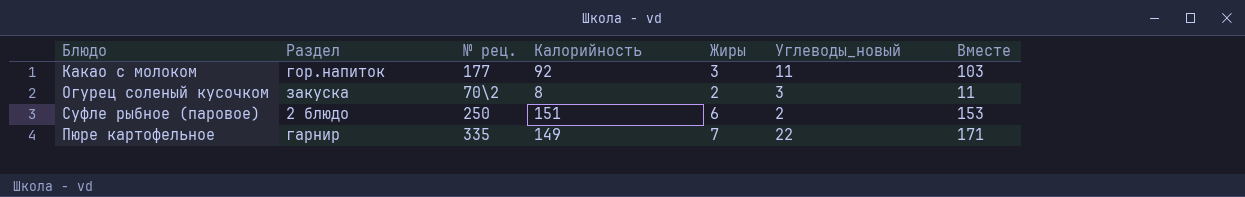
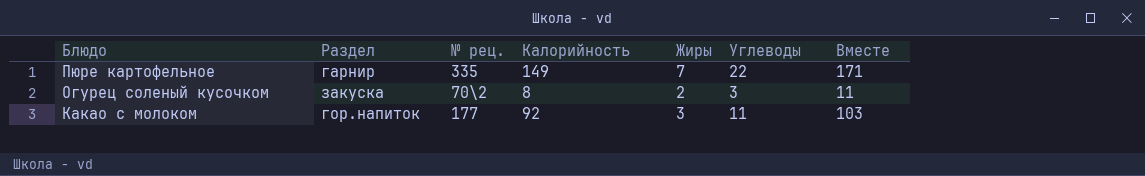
row order: none -> Блюдо descending
column name: Углеводы_новый -> Углеводы
row Суфле рыбное (паровое): 2 блюдо | 250 | 151 | 6 | 2 | 153 -> none

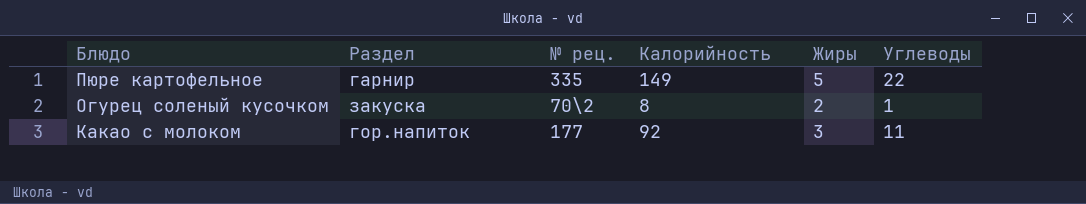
column Вместе | formula: [Калорийность] + [Углеводы] -> none
Пюре картофельное | Жиры: 7 -> 5
Огурец соленый кусочком | Углеводы: 3 -> 1

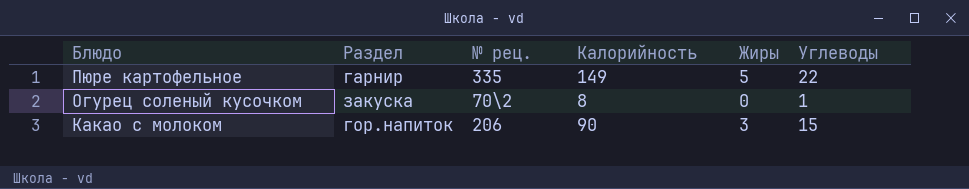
Огурец соленый кусочком | Жиры: 2 -> 0
Какао с молоком | № рец.: 177 -> 206
Какао с молоком | Калорийность: 92 -> 90
Какао с молоком | Углеводы: 11 -> 15

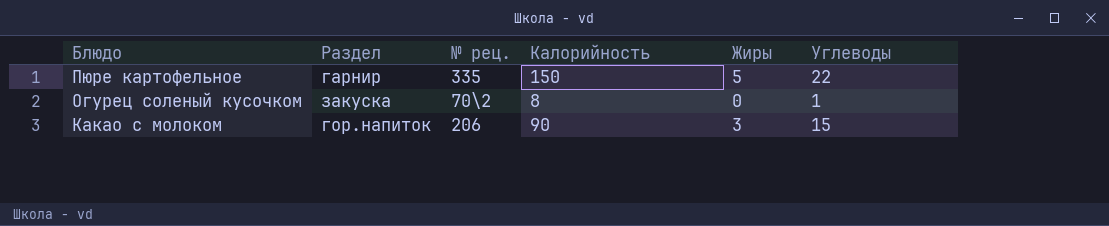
Пюре картофельное | Калорийность: 149 -> 150

